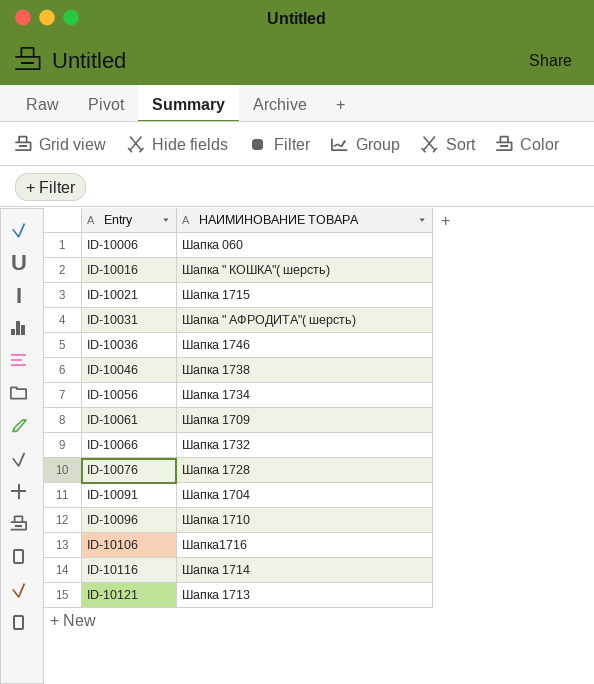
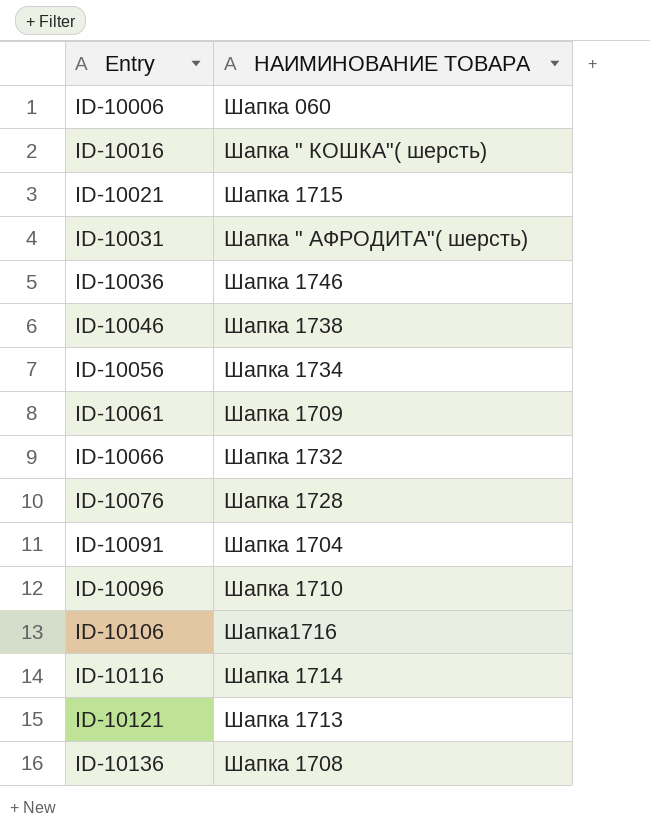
row ID-10136: none -> Шапка 1708

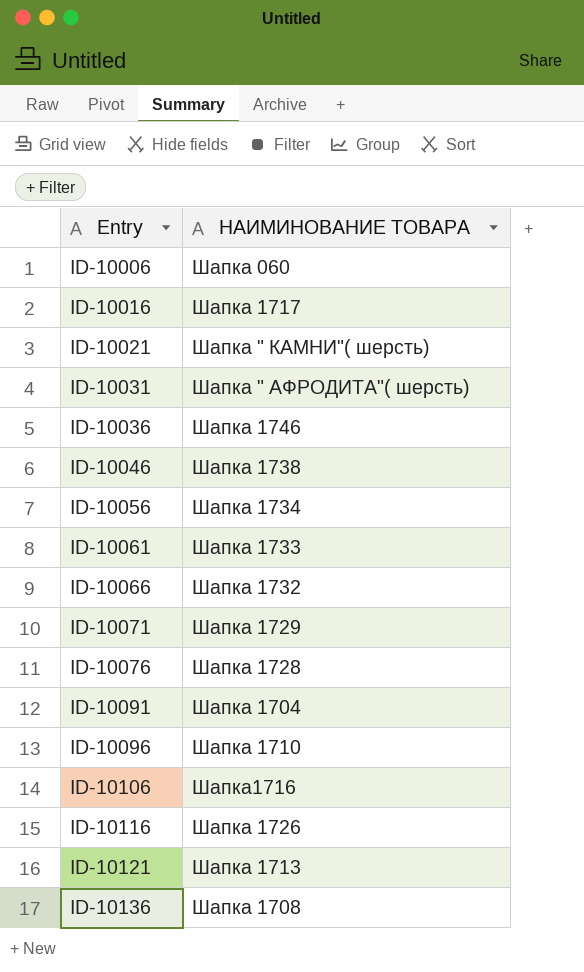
ID-10016 | НАИМИНОВАНИЕ ТОВАРА: Шапка " КОШКА"( шерсть) -> Шапка 1717
ID-10021 | НАИМИНОВАНИЕ ТОВАРА: Шапка 1715 -> Шапка " КАМНИ"( шерсть)
ID-10061 | НАИМИНОВАНИЕ ТОВАРА: Шапка 1709 -> Шапка 1733
row ID-10071: none -> Шапка 1729
ID-10116 | НАИМИНОВАНИЕ ТОВАРА: Шапка 1714 -> Шапка 1726

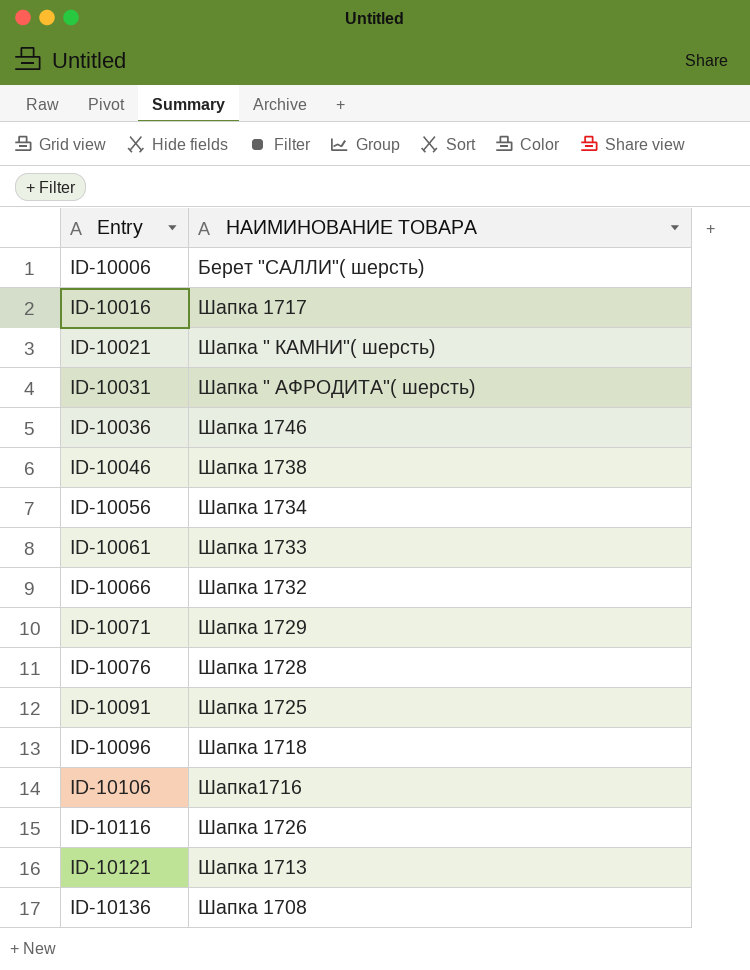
ID-10006 | НАИМИНОВАНИЕ ТОВАРА: Шапка 060 -> Берет "САЛЛИ"( шерсть)
ID-10091 | НАИМИНОВАНИЕ ТОВАРА: Шапка 1704 -> Шапка 1725
ID-10096 | НАИМИНОВАНИЕ ТОВАРА: Шапка 1710 -> Шапка 1718

